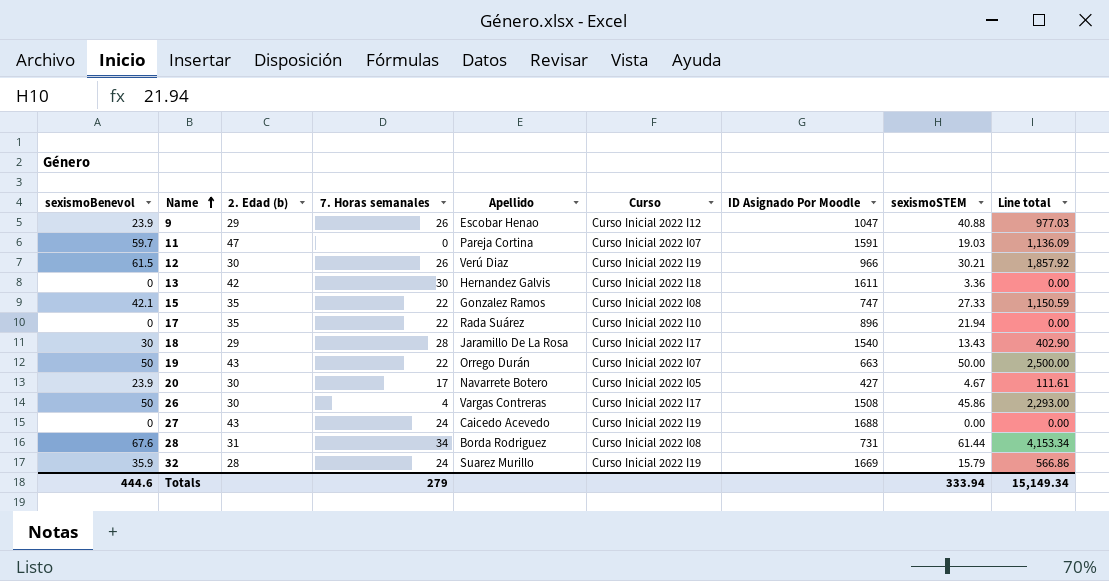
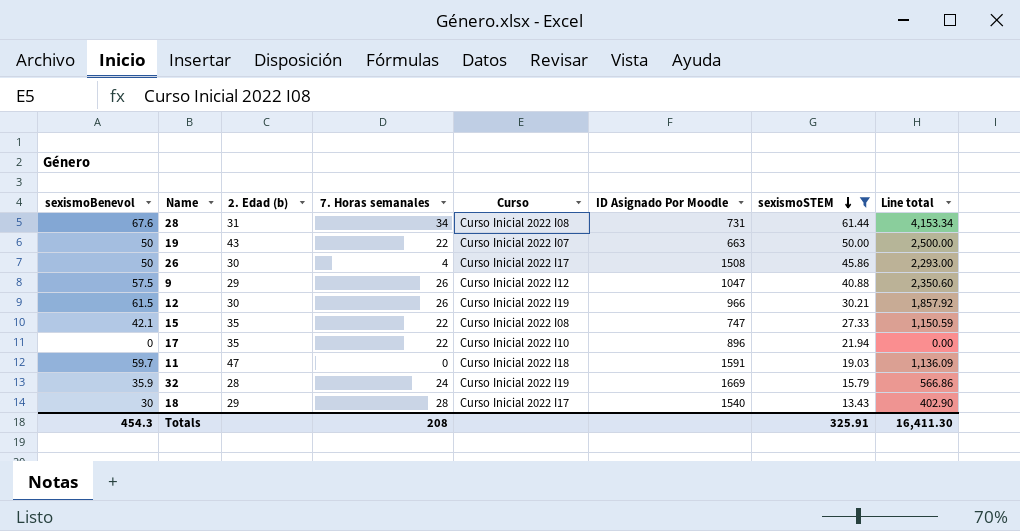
filter: none -> sexismoSTEM >= 13.43
row order: Name ascending -> sexismoSTEM descending
column Apellido | position: 5 -> none
9 | sexismoBenevol: 23.9 -> 57.5
9 | Line total: 977.03 -> 2,350.60
11 | Curso: Curso Inicial 2022 I07 -> Curso Inicial 2022 I18
Totals | sexismoBenevol: 444.6 -> 454.3
Totals | 7. Horas semanales: 279 -> 208
Totals | sexismoSTEM: 333.94 -> 325.91
Totals | Line total: 15,149.34 -> 16,411.30

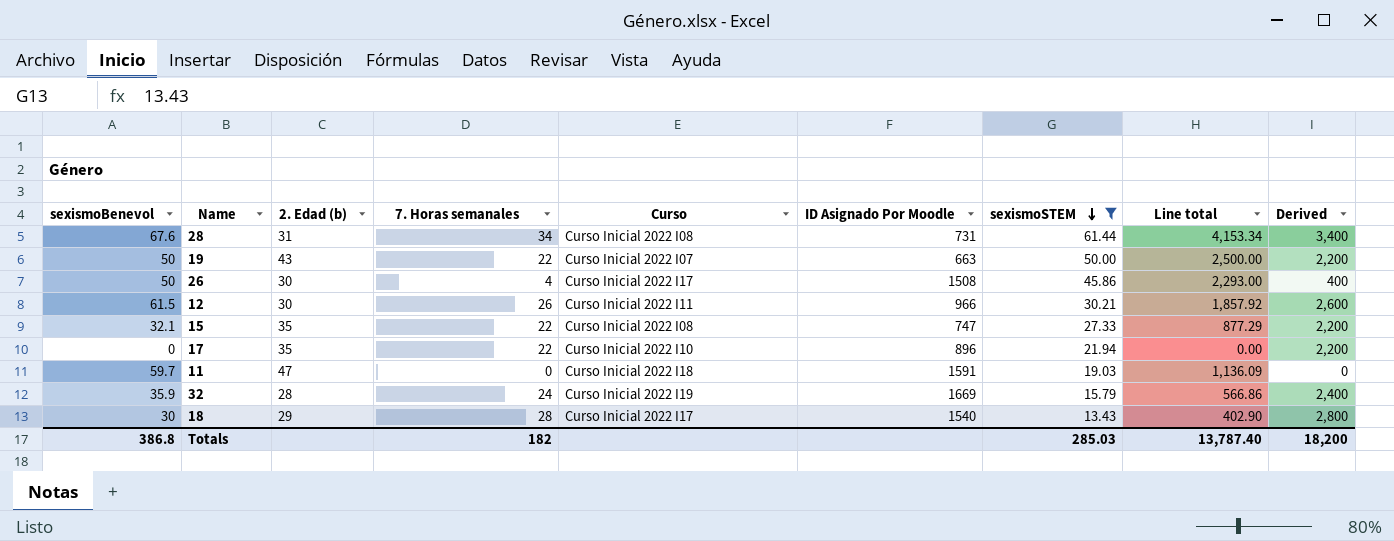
column Derived | formula: none -> [7. Horas semanales] * 100
row 9: 57.5 | 29 | 26 | Curso Inicial 2022 I12 | 1047 | 40.88 | 2,350.60 -> none
12 | Curso: Curso Inicial 2022 I19 -> Curso Inicial 2022 I11
15 | sexismoBenevol: 42.1 -> 32.1
15 | Line total: 1,150.59 -> 877.29
Totals | sexismoBenevol: 454.3 -> 386.8
Totals | 7. Horas semanales: 208 -> 182
Totals | sexismoSTEM: 325.91 -> 285.03
Totals | Line total: 16,411.30 -> 13,787.40

